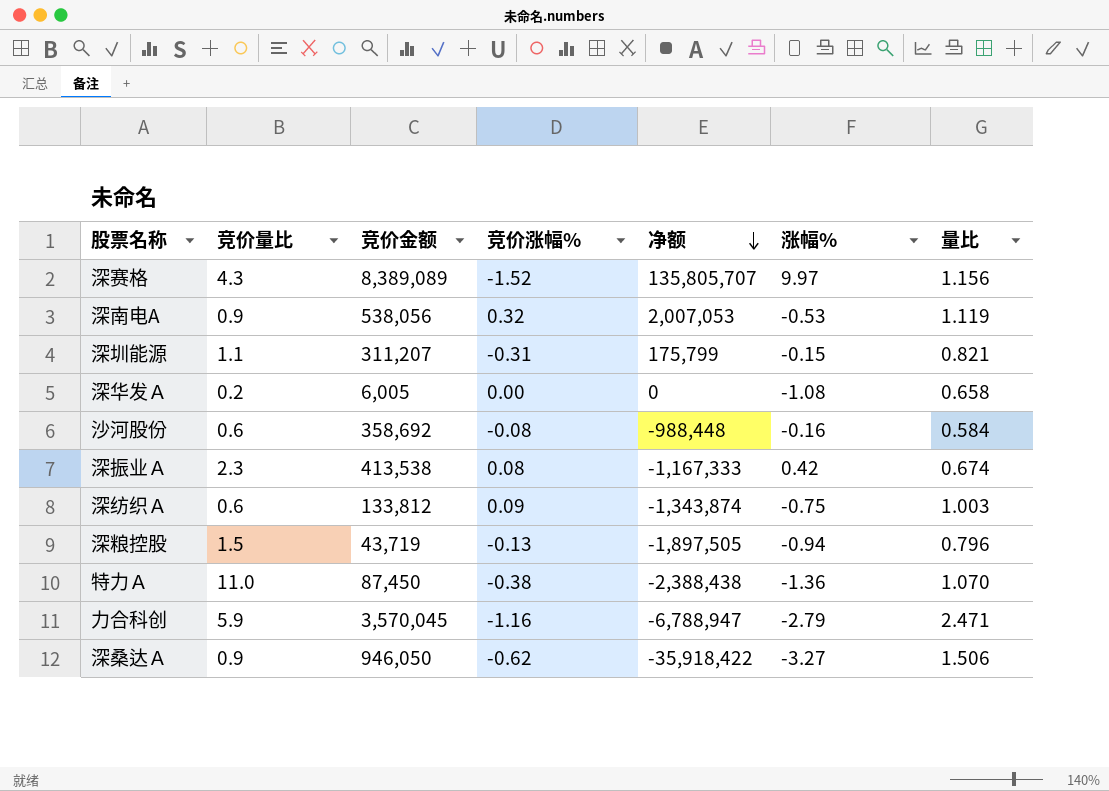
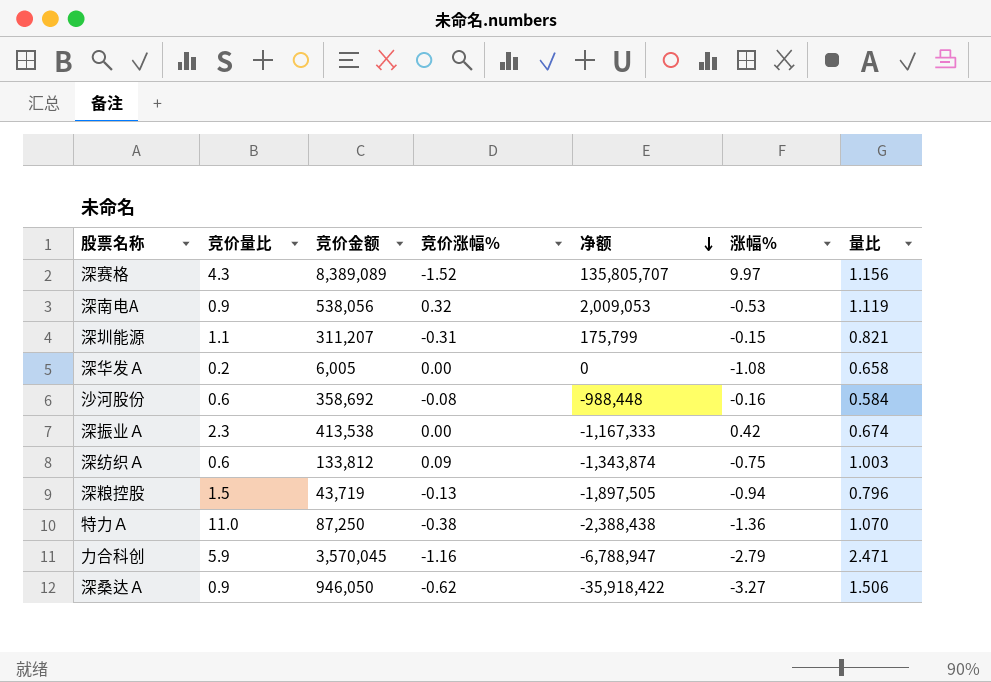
深南电A | 净额: 2,007,053 -> 2,009,053
深振业Ａ | 竞价涨幅%: 0.08 -> 0.00
特力Ａ | 竞价金额: 87,450 -> 87,250

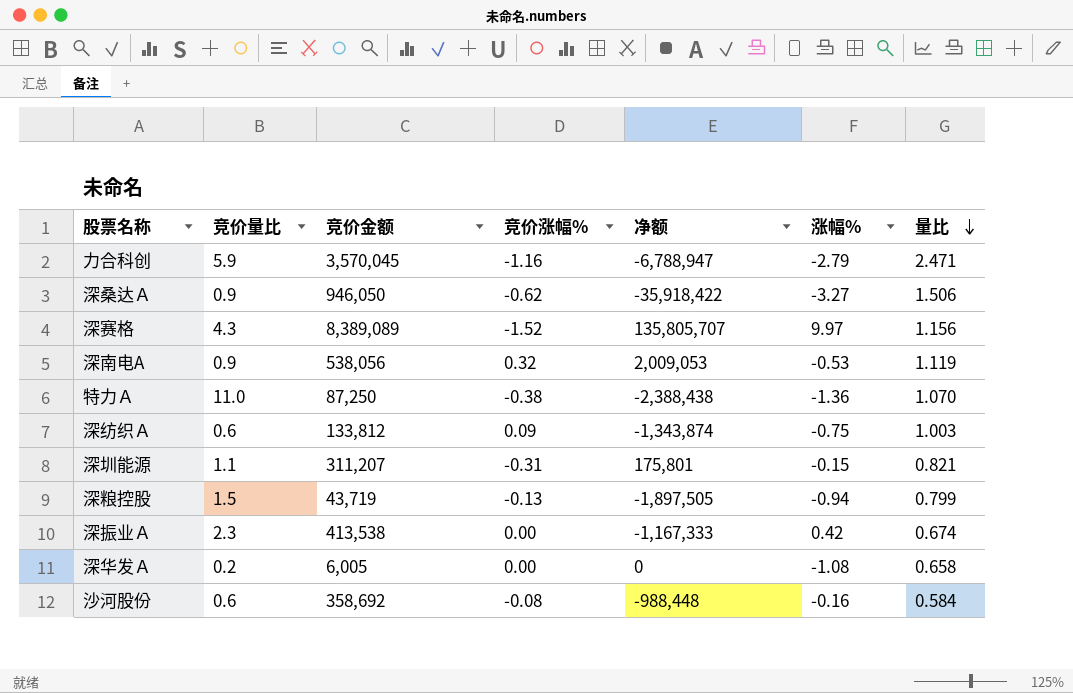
row order: 净额 descending -> 量比 descending
深圳能源 | 净额: 175,799 -> 175,801
深粮控股 | 量比: 0.796 -> 0.799

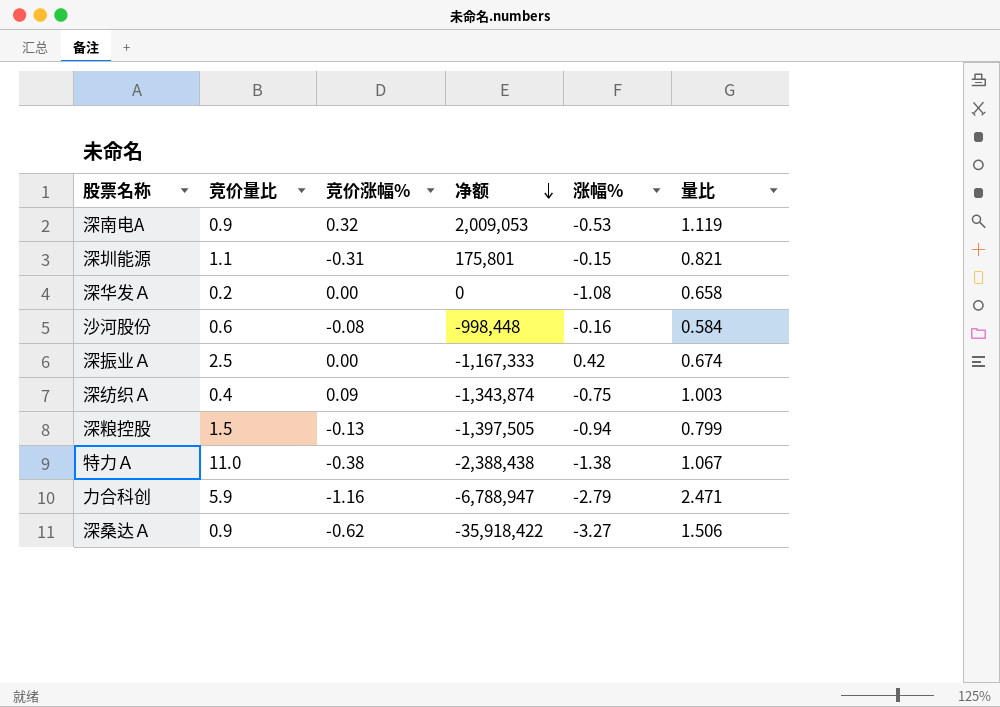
row order: 量比 descending -> 净额 descending
column 竞价金额 | position: 3 -> none
row 深赛格: 4.3 | 8,389,089 | -1.52 | 135,805,707 | 9.97 | 1.156 -> none
沙河股份 | 净额: -988,448 -> -998,448
深振业Ａ | 竞价量比: 2.3 -> 2.5
深纺织Ａ | 竞价量比: 0.6 -> 0.4
深粮控股 | 净额: -1,897,505 -> -1,397,505
特力Ａ | 涨幅%: -1.36 -> -1.38
特力Ａ | 量比: 1.070 -> 1.067

